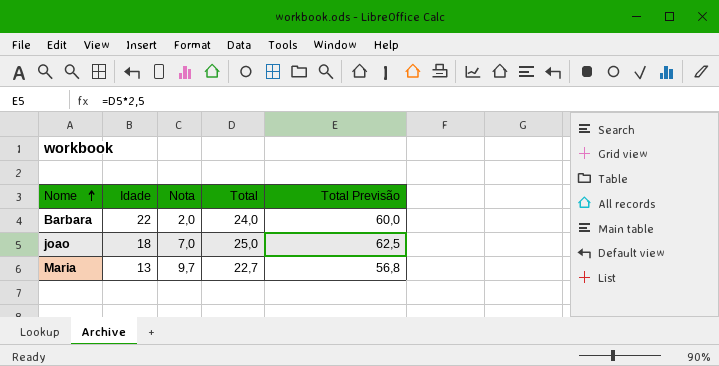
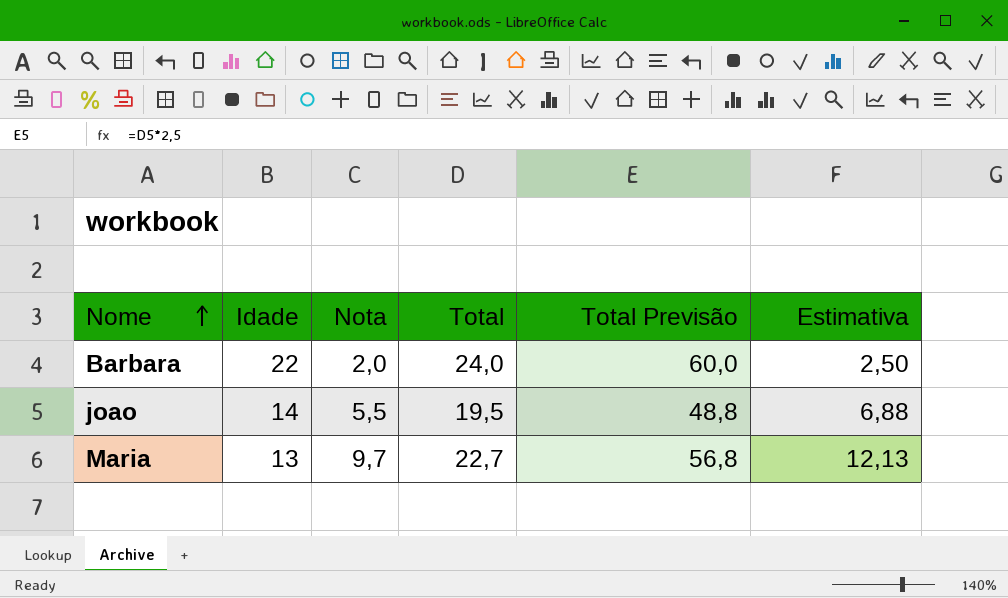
column Estimativa | formula: none -> [Nota] * 1,25
joao | Idade: 18 -> 14
joao | Nota: 7,0 -> 5,5
joao | Total: 25,0 -> 19,5
joao | Total Previsão: 62,5 -> 48,8

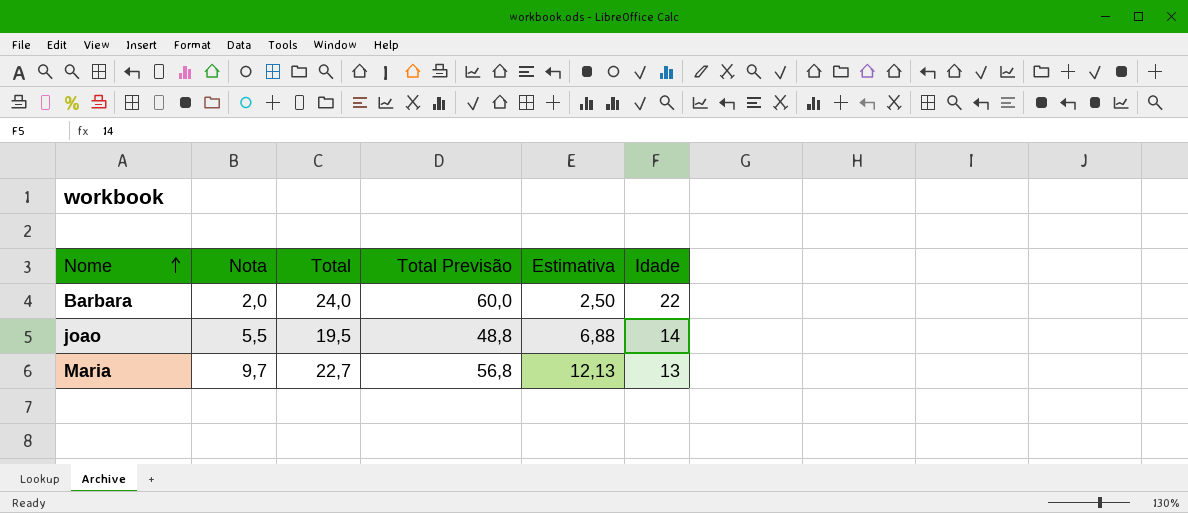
column Idade | position: 2 -> 6

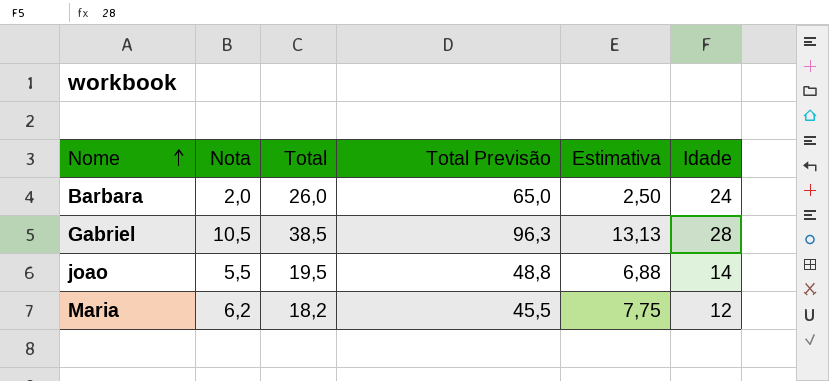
Barbara | Total: 24,0 -> 26,0
Barbara | Total Previsão: 60,0 -> 65,0
Barbara | Idade: 22 -> 24
row Gabriel: none -> 10,5 | 38,5 | 96,3 | 13,13 | 28
Maria | Nota: 9,7 -> 6,2
Maria | Total: 22,7 -> 18,2
Maria | Total Previsão: 56,8 -> 45,5
Maria | Estimativa: 12,13 -> 7,75
Maria | Idade: 13 -> 12

